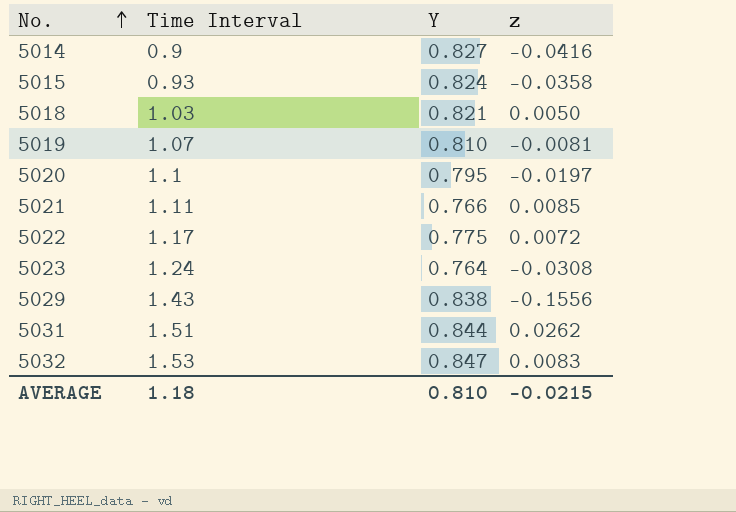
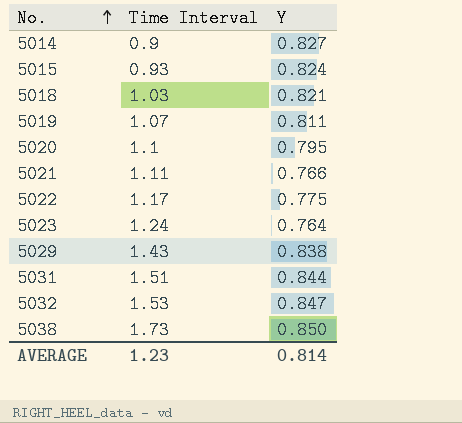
column z | position: 4 -> none
5019 | Y: 0.810 -> 0.811
row 5038: none -> 1.73 | 0.850
AVERAGE | Time Interval: 1.18 -> 1.23
AVERAGE | Y: 0.810 -> 0.814

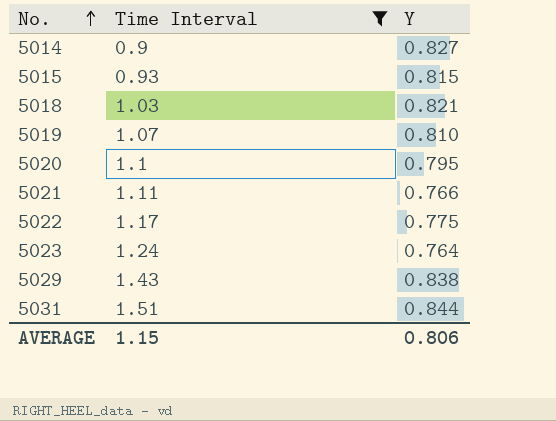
filter: none -> Time Interval <= 1.51
5015 | Y: 0.824 -> 0.815
5019 | Y: 0.811 -> 0.810
AVERAGE | Time Interval: 1.23 -> 1.15
AVERAGE | Y: 0.814 -> 0.806

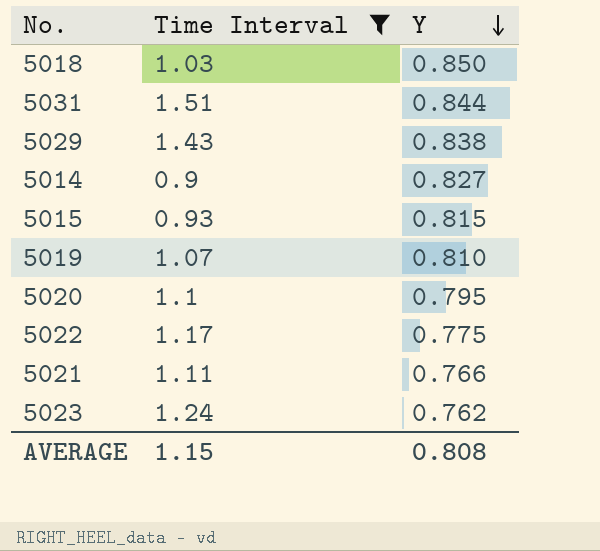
row order: No. ascending -> Y descending
5018 | Y: 0.821 -> 0.850
5023 | Y: 0.764 -> 0.762
AVERAGE | Y: 0.806 -> 0.808

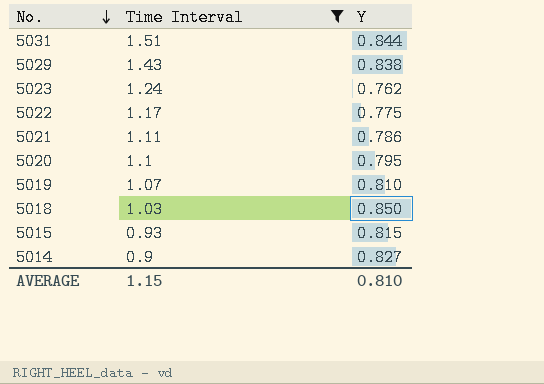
row order: Y descending -> No. descending
5021 | Y: 0.766 -> 0.786
AVERAGE | Y: 0.808 -> 0.810

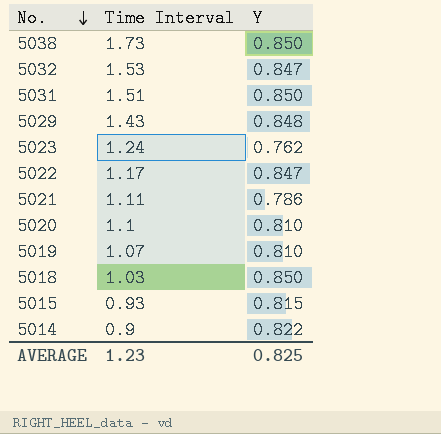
filter: Time Interval <= 1.51 -> none
5031 | Y: 0.844 -> 0.850
5029 | Y: 0.838 -> 0.848
5022 | Y: 0.775 -> 0.847
5020 | Y: 0.795 -> 0.810
5014 | Y: 0.827 -> 0.822
AVERAGE | Time Interval: 1.15 -> 1.23
AVERAGE | Y: 0.810 -> 0.825

